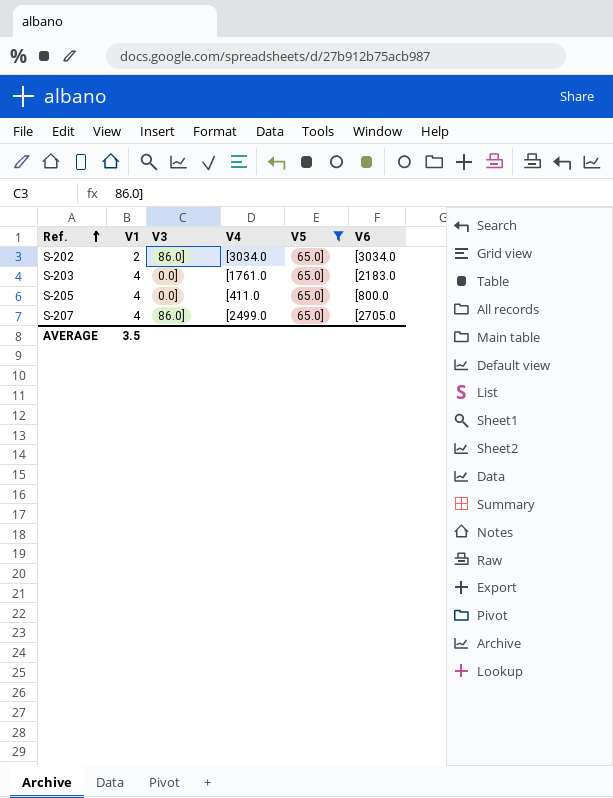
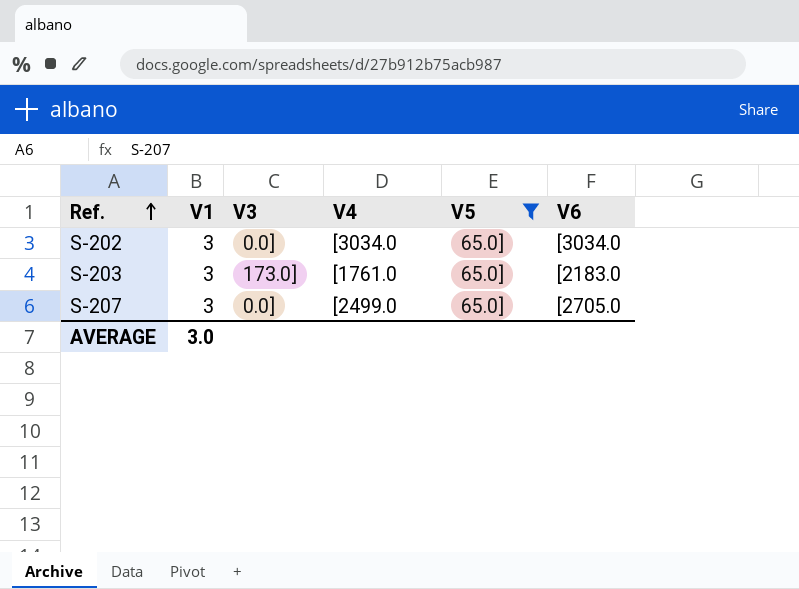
row S-205: 4 | 0.0] | [411.0 | 65.0] | [800.0 -> none
S-202 | V1: 2 -> 3
S-202 | V3: 86.0] -> 0.0]
S-203 | V1: 4 -> 3
S-203 | V3: 0.0] -> 173.0]
S-207 | V1: 4 -> 3
S-207 | V3: 86.0] -> 0.0]
AVERAGE | V1: 3.5 -> 3.0

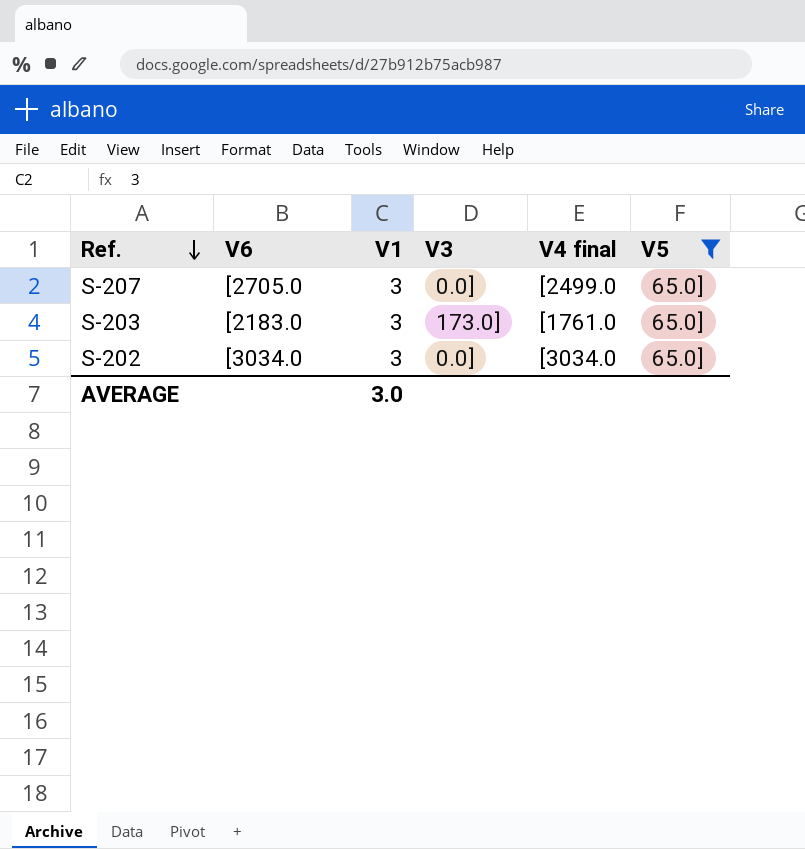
row order: Ref. ascending -> Ref. descending
column V6 | position: 6 -> 2
column name: V4 -> V4 final

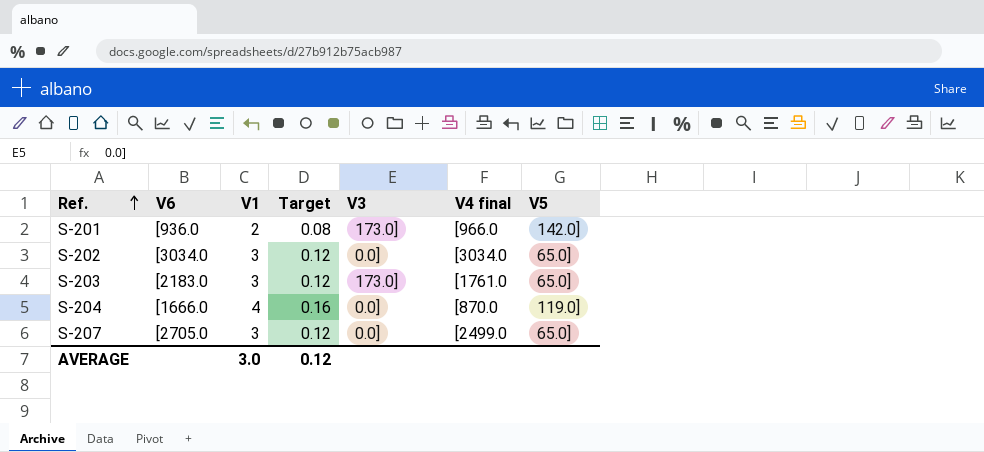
filter: V5 = 65.0] -> none
row order: Ref. descending -> Ref. ascending
column Target | formula: none -> [V1] * 0.04

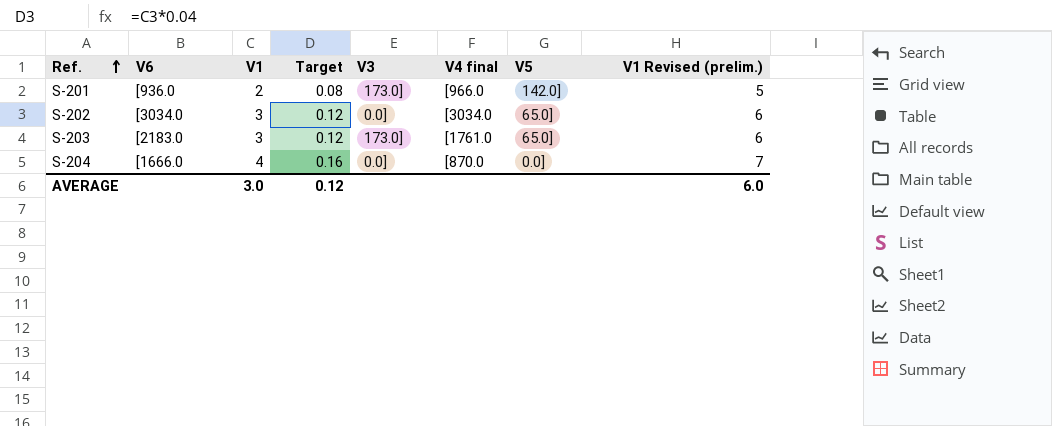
column V1 Revised (prelim.) | formula: none -> [V1] + 3
row S-207: [2705.0 | 3 | 0.12 | 0.0] | [2499.0 | 65.0] -> none
S-204 | V5: 119.0] -> 0.0]

